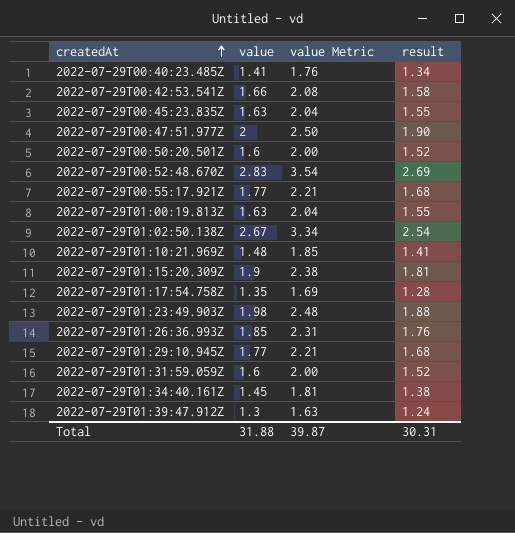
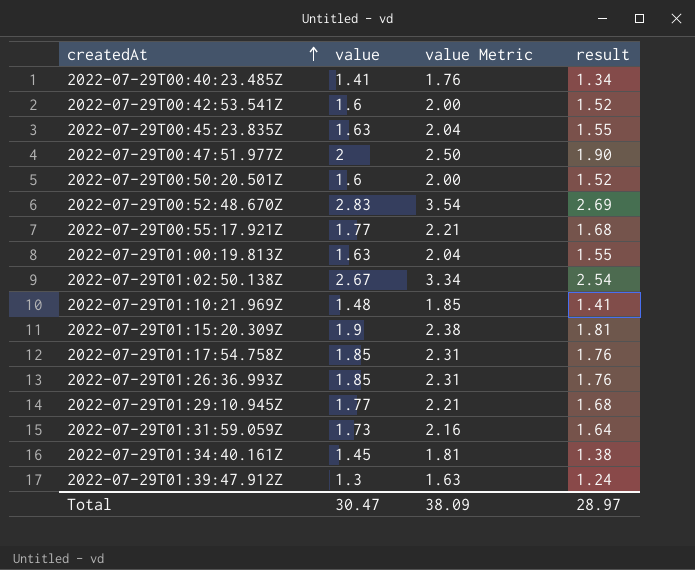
row 2022-07-29T01:23:49.903Z: 1.98 | 2.48 | 1.88 -> none
2022-07-29T00:42:53.541Z | value: 1.66 -> 1.6
2022-07-29T00:42:53.541Z | value Metric: 2.08 -> 2.00
2022-07-29T00:42:53.541Z | result: 1.58 -> 1.52
2022-07-29T01:17:54.758Z | value: 1.35 -> 1.85
2022-07-29T01:17:54.758Z | value Metric: 1.69 -> 2.31
2022-07-29T01:17:54.758Z | result: 1.28 -> 1.76
2022-07-29T01:31:59.059Z | value: 1.6 -> 1.73
2022-07-29T01:31:59.059Z | value Metric: 2.00 -> 2.16
2022-07-29T01:31:59.059Z | result: 1.52 -> 1.64
Total | value: 31.88 -> 30.47
Total | value Metric: 39.87 -> 38.09
Total | result: 30.31 -> 28.97

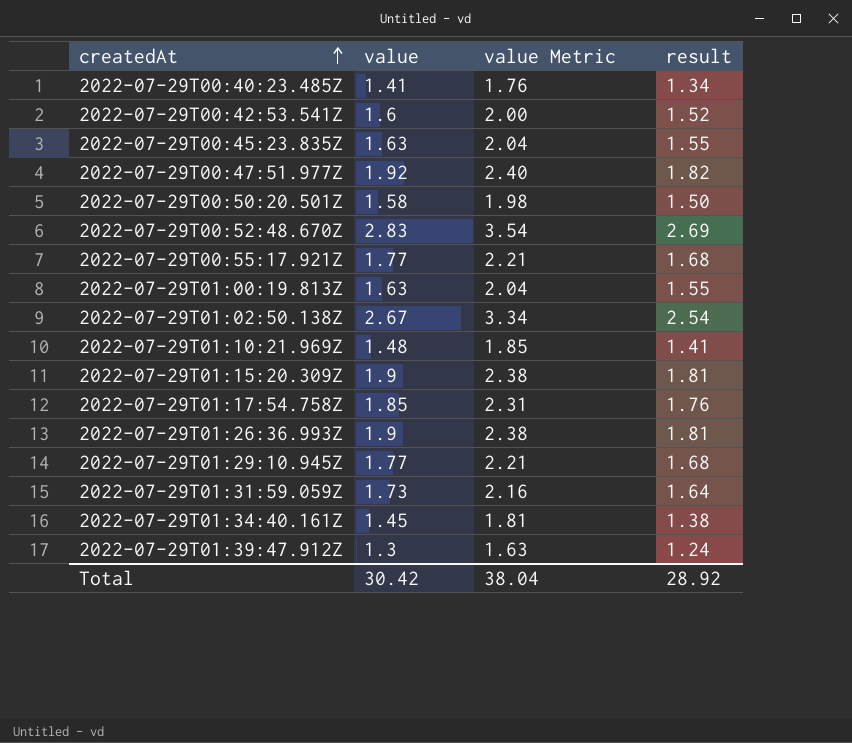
2022-07-29T00:47:51.977Z | value: 2 -> 1.92
2022-07-29T00:47:51.977Z | value Metric: 2.50 -> 2.40
2022-07-29T00:47:51.977Z | result: 1.90 -> 1.82
2022-07-29T00:50:20.501Z | value: 1.6 -> 1.58
2022-07-29T00:50:20.501Z | value Metric: 2.00 -> 1.98
2022-07-29T00:50:20.501Z | result: 1.52 -> 1.50
2022-07-29T01:26:36.993Z | value: 1.85 -> 1.9
2022-07-29T01:26:36.993Z | value Metric: 2.31 -> 2.38
2022-07-29T01:26:36.993Z | result: 1.76 -> 1.81
Total | value: 30.47 -> 30.42
Total | value Metric: 38.09 -> 38.04
Total | result: 28.97 -> 28.92

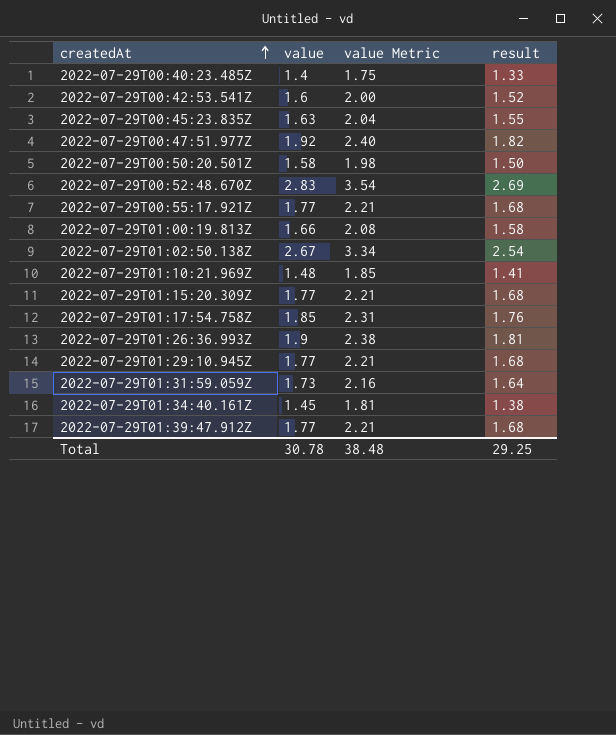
2022-07-29T00:40:23.485Z | value: 1.41 -> 1.4
2022-07-29T00:40:23.485Z | value Metric: 1.76 -> 1.75
2022-07-29T00:40:23.485Z | result: 1.34 -> 1.33
2022-07-29T01:00:19.813Z | value: 1.63 -> 1.66
2022-07-29T01:00:19.813Z | value Metric: 2.04 -> 2.08
2022-07-29T01:00:19.813Z | result: 1.55 -> 1.58
2022-07-29T01:15:20.309Z | value: 1.9 -> 1.77
2022-07-29T01:15:20.309Z | value Metric: 2.38 -> 2.21
2022-07-29T01:15:20.309Z | result: 1.81 -> 1.68
2022-07-29T01:39:47.912Z | value: 1.3 -> 1.77
2022-07-29T01:39:47.912Z | value Metric: 1.63 -> 2.21
2022-07-29T01:39:47.912Z | result: 1.24 -> 1.68
Total | value: 30.42 -> 30.78
Total | value Metric: 38.04 -> 38.48
Total | result: 28.92 -> 29.25

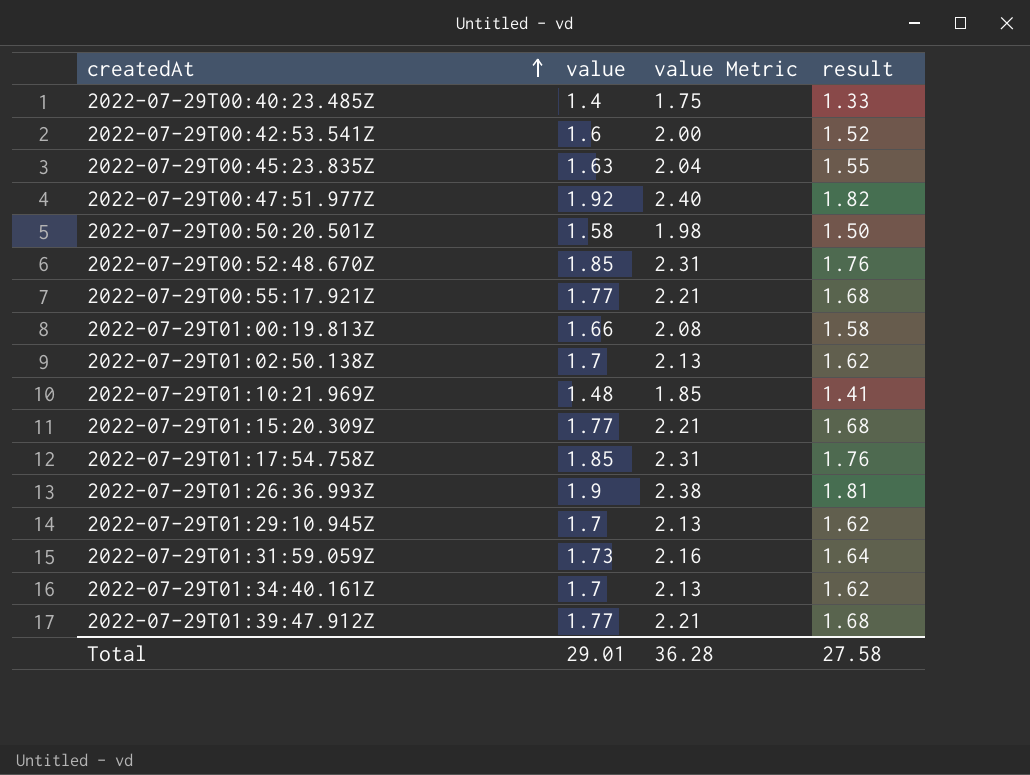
2022-07-29T00:52:48.670Z | value: 2.83 -> 1.85
2022-07-29T00:52:48.670Z | value Metric: 3.54 -> 2.31
2022-07-29T00:52:48.670Z | result: 2.69 -> 1.76
2022-07-29T01:02:50.138Z | value: 2.67 -> 1.7
2022-07-29T01:02:50.138Z | value Metric: 3.34 -> 2.13
2022-07-29T01:02:50.138Z | result: 2.54 -> 1.62
2022-07-29T01:29:10.945Z | value: 1.77 -> 1.7
2022-07-29T01:29:10.945Z | value Metric: 2.21 -> 2.13
2022-07-29T01:29:10.945Z | result: 1.68 -> 1.62
2022-07-29T01:34:40.161Z | value: 1.45 -> 1.7
2022-07-29T01:34:40.161Z | value Metric: 1.81 -> 2.13
2022-07-29T01:34:40.161Z | result: 1.38 -> 1.62
Total | value: 30.78 -> 29.01
Total | value Metric: 38.48 -> 36.28
Total | result: 29.25 -> 27.58

